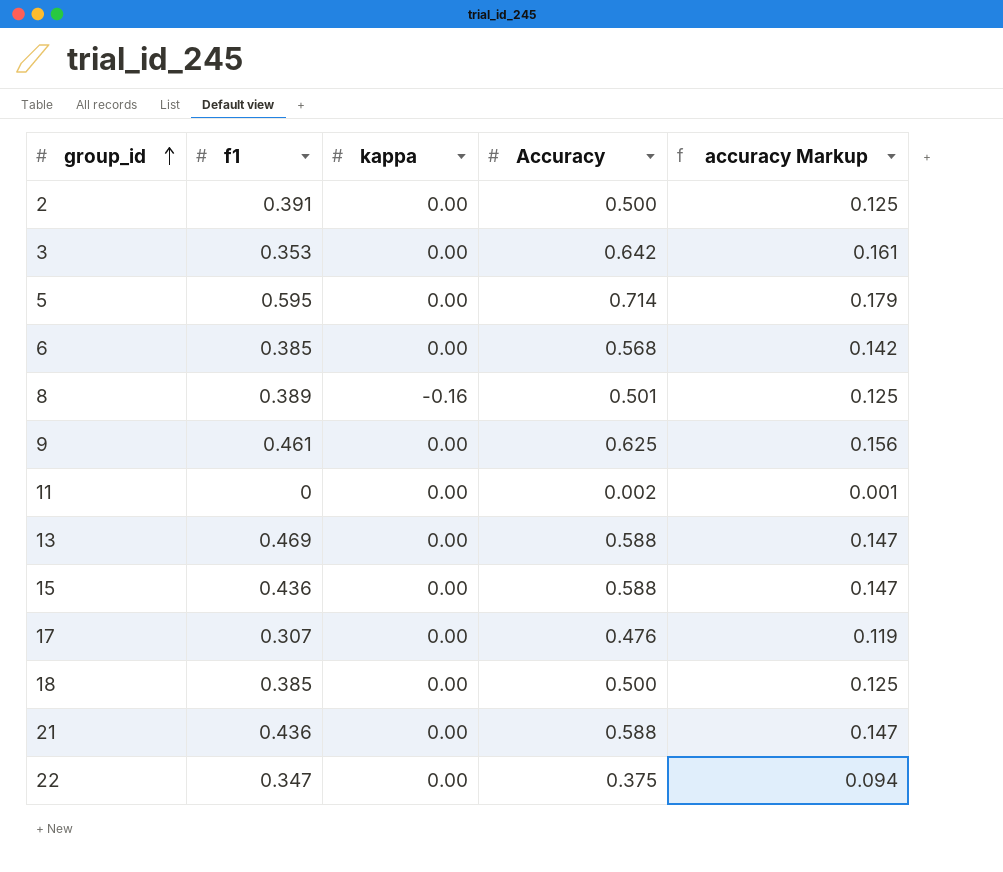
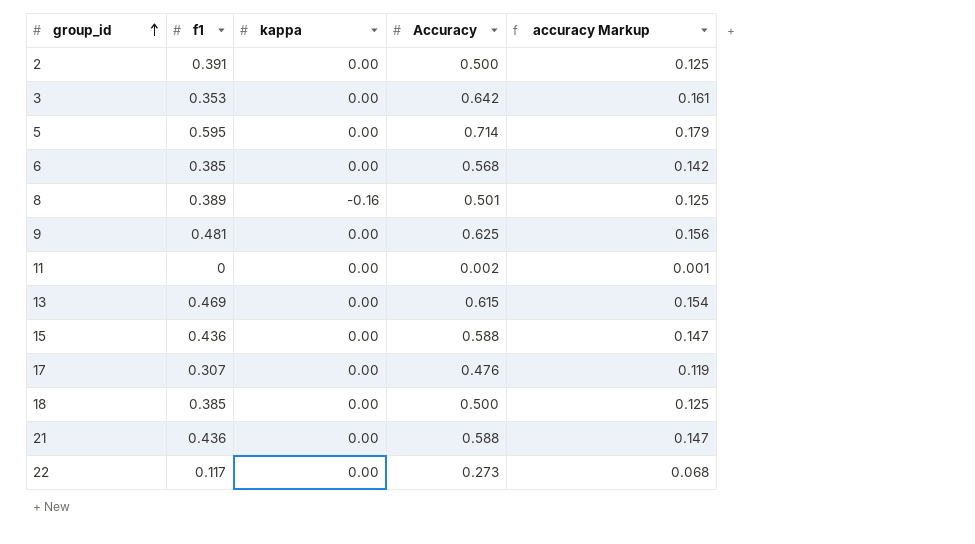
9 | f1: 0.461 -> 0.481
13 | Accuracy: 0.588 -> 0.615
13 | accuracy Markup: 0.147 -> 0.154
22 | f1: 0.347 -> 0.117
22 | Accuracy: 0.375 -> 0.273
22 | accuracy Markup: 0.094 -> 0.068

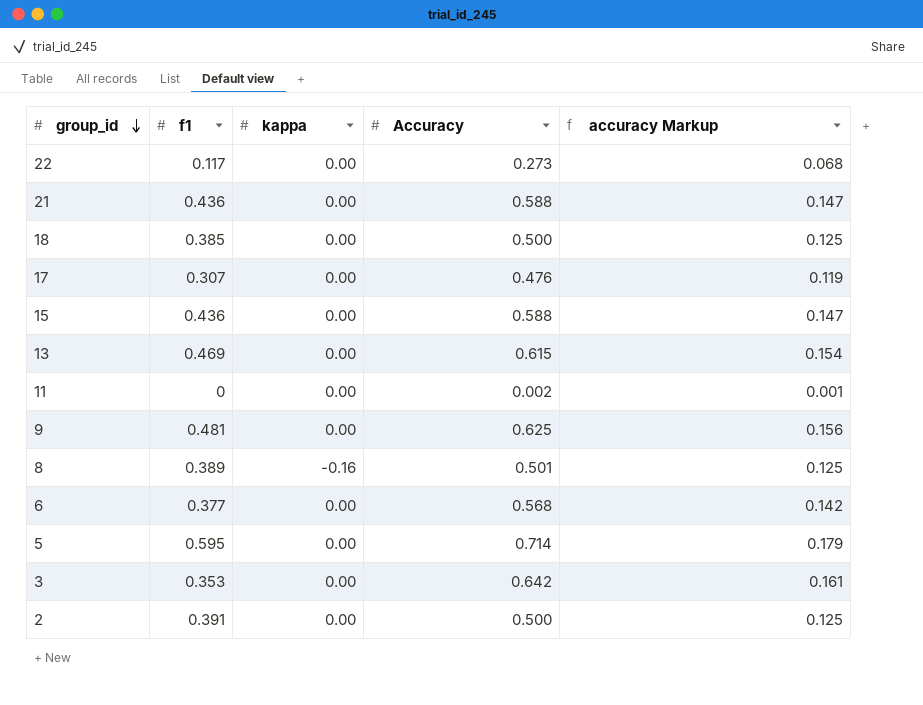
row order: group_id ascending -> group_id descending
6 | f1: 0.385 -> 0.377

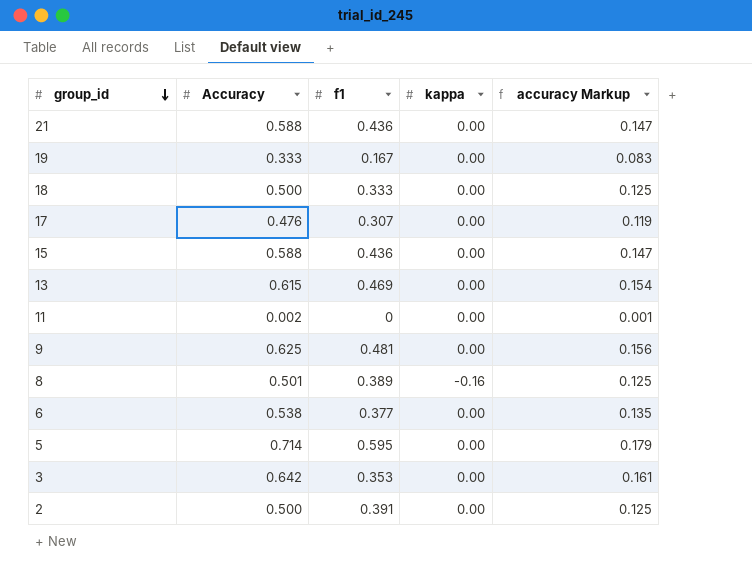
column Accuracy | position: 4 -> 2
row 22: 0.117 | 0.00 | 0.273 | 0.068 -> none
row 19: none -> 0.333 | 0.167 | 0.00 | 0.083
18 | f1: 0.385 -> 0.333
6 | Accuracy: 0.568 -> 0.538
6 | accuracy Markup: 0.142 -> 0.135

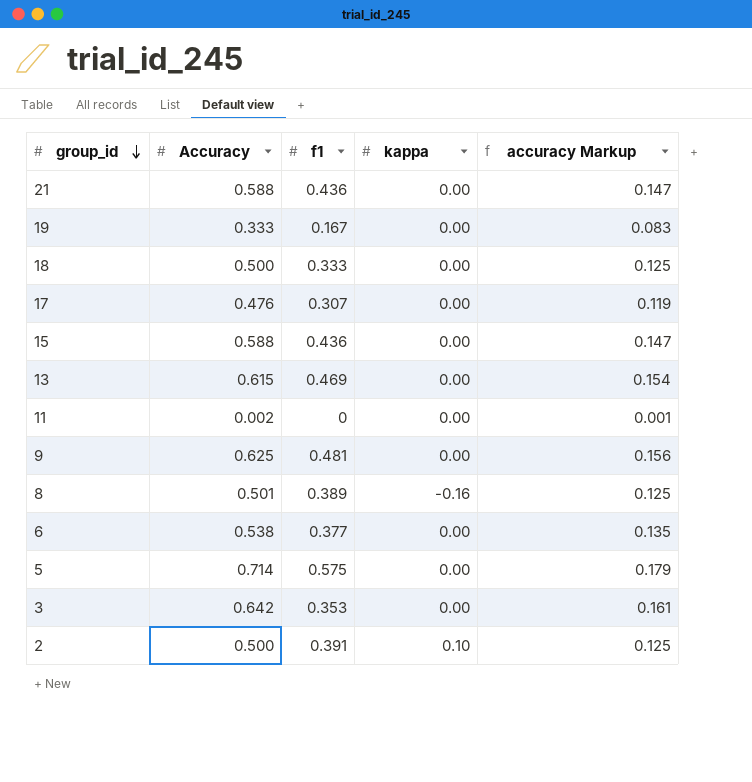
5 | f1: 0.595 -> 0.575
2 | kappa: 0.00 -> 0.10

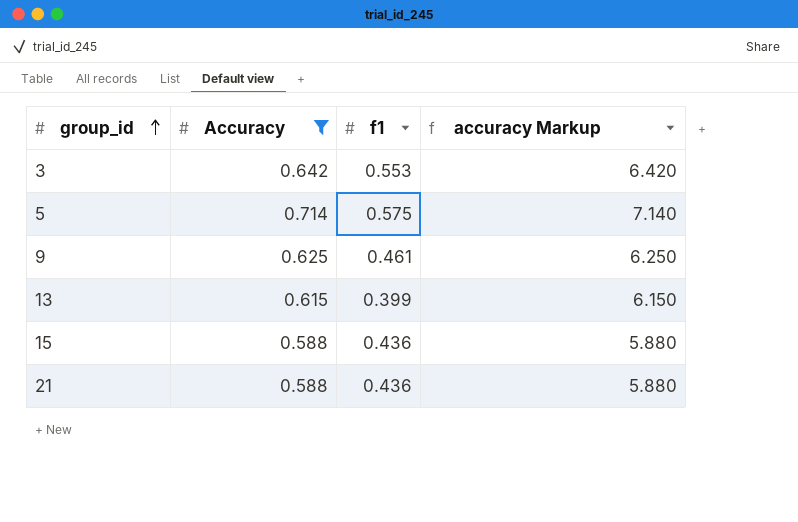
filter: none -> Accuracy >= 0.588
row order: group_id descending -> group_id ascending
column kappa | position: 4 -> none
column accuracy Markup | formula: [Accuracy] * 0.25 -> [Accuracy] * 10
3 | f1: 0.353 -> 0.553
9 | f1: 0.481 -> 0.461
13 | f1: 0.469 -> 0.399

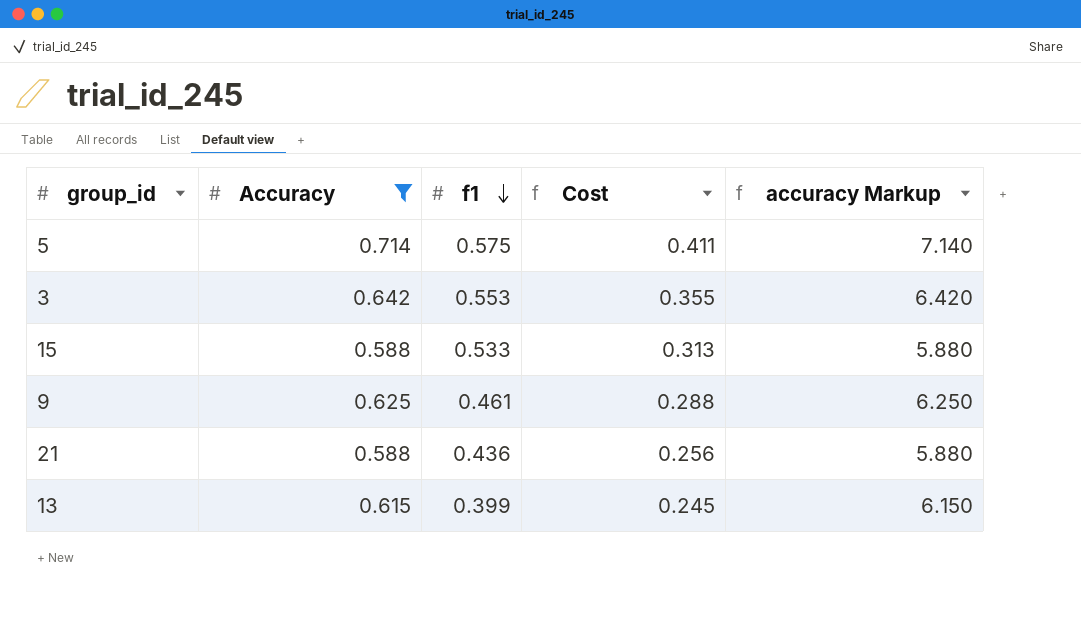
row order: group_id ascending -> f1 descending
column Cost | formula: none -> [Accuracy] * [f1]
15 | f1: 0.436 -> 0.533

